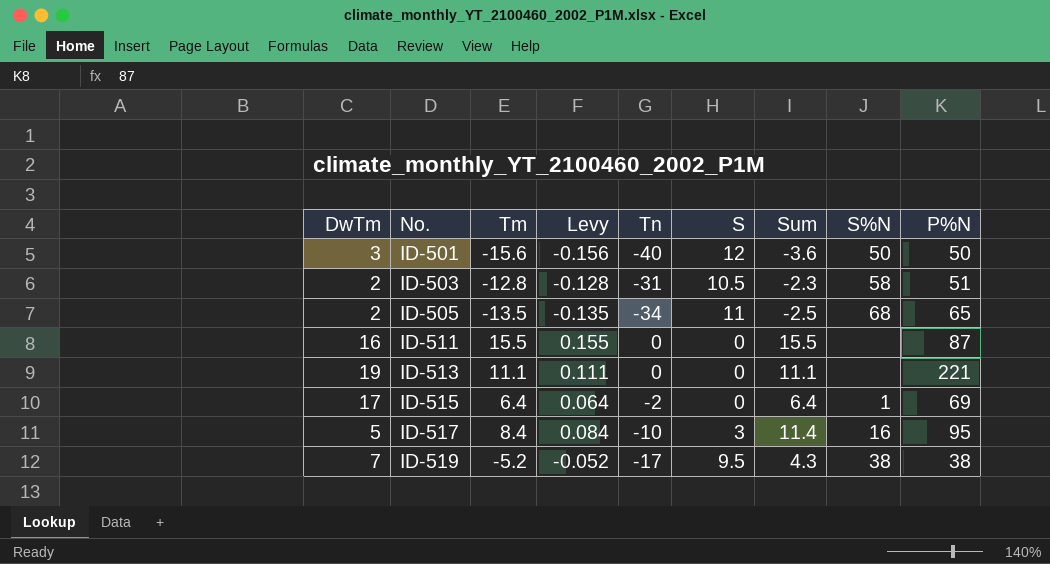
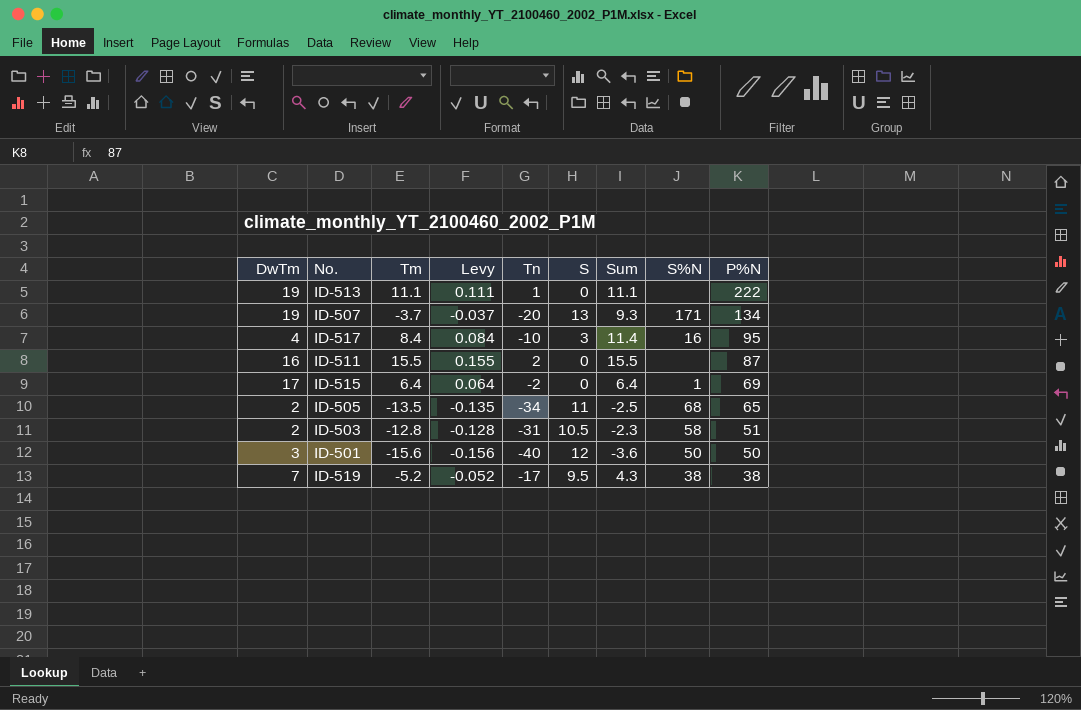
row order: No. ascending -> P%N descending
ID-513 | Tn: 0 -> 1
ID-513 | P%N: 221 -> 222
row ID-507: none -> 19 | -3.7 | -0.037 | -20 | 13 | 9.3 | 171 | 134
ID-517 | DwTm: 5 -> 4
ID-511 | Tn: 0 -> 2

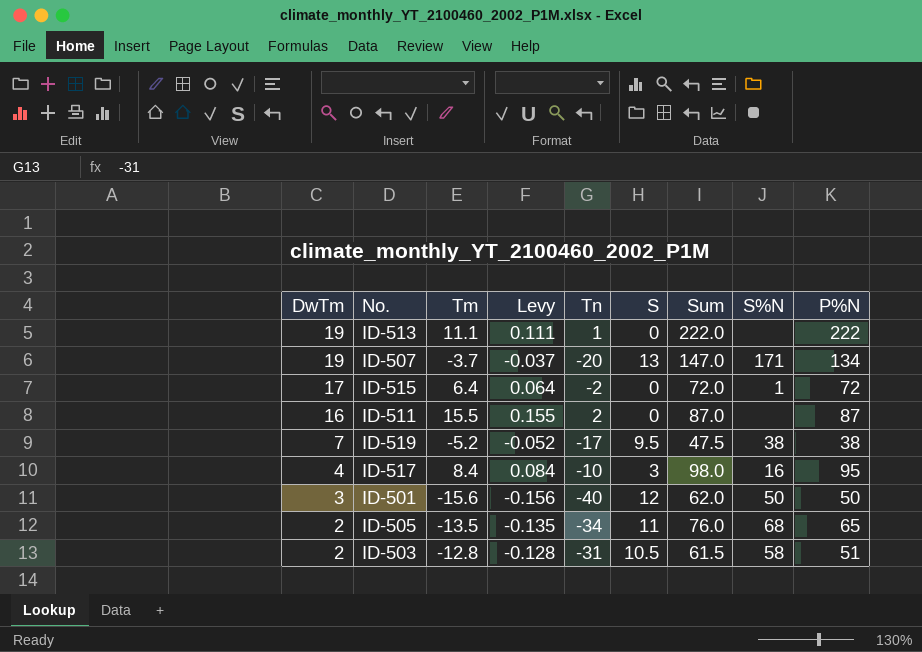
row order: P%N descending -> DwTm descending
column Sum | formula: [Tm] + [S] -> [S] + [P%N]
ID-515 | P%N: 69 -> 72

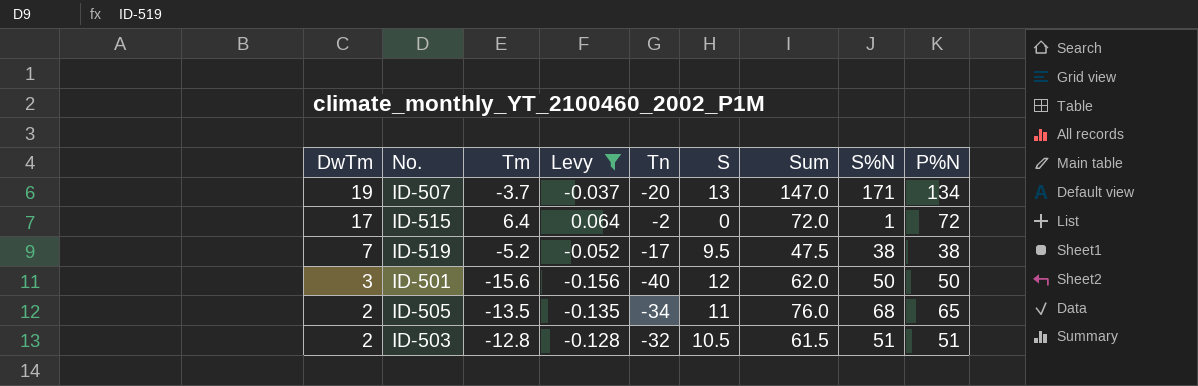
filter: none -> Levy <= 0.064
ID-503 | Tn: -31 -> -32
ID-503 | S%N: 58 -> 51

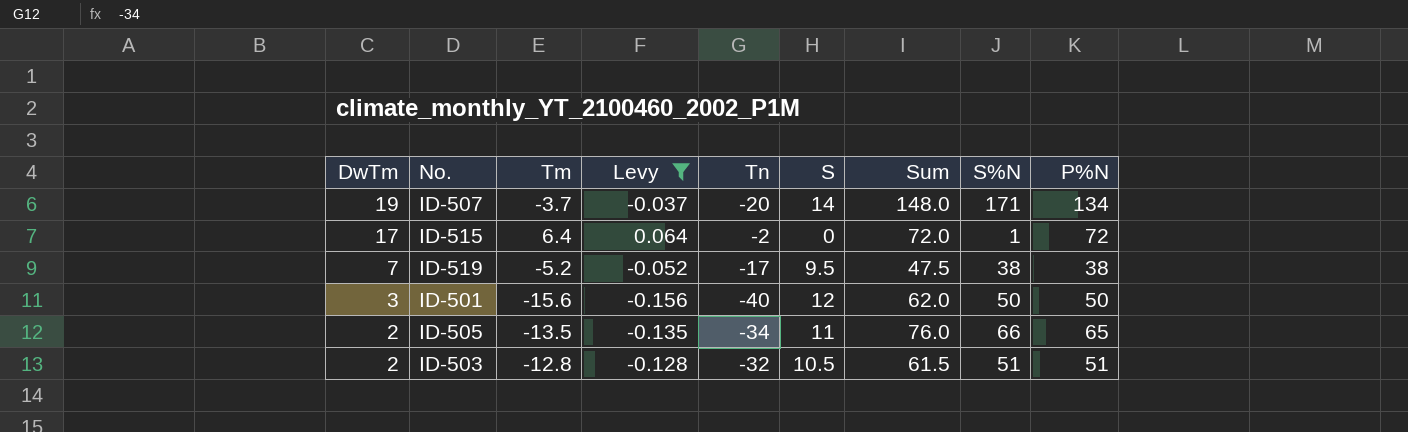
ID-507 | S: 13 -> 14
ID-507 | Sum: 147.0 -> 148.0
ID-505 | S%N: 68 -> 66

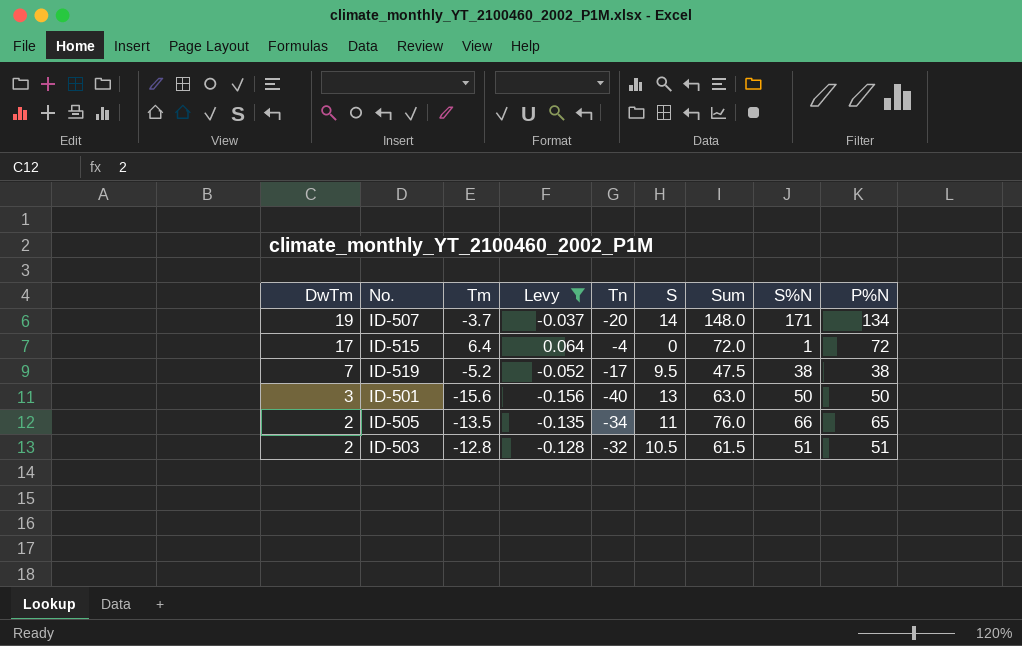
ID-515 | Tn: -2 -> -4
ID-501 | S: 12 -> 13
ID-501 | Sum: 62.0 -> 63.0

